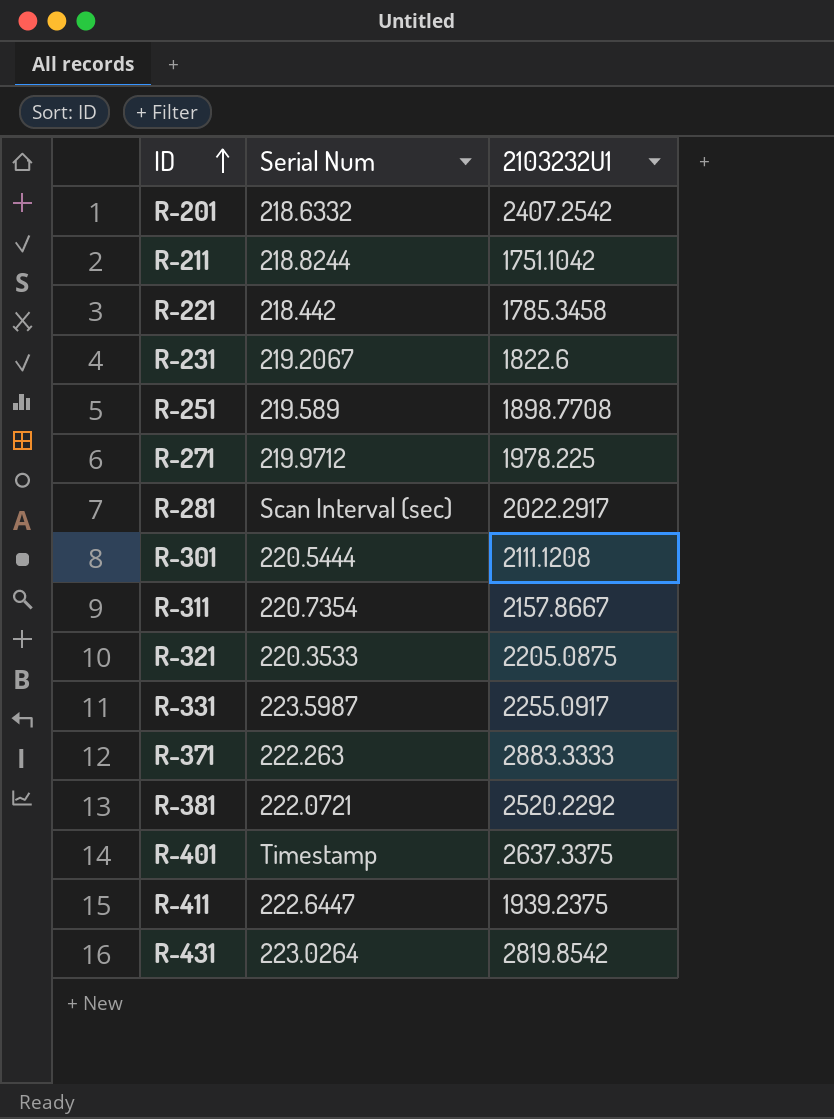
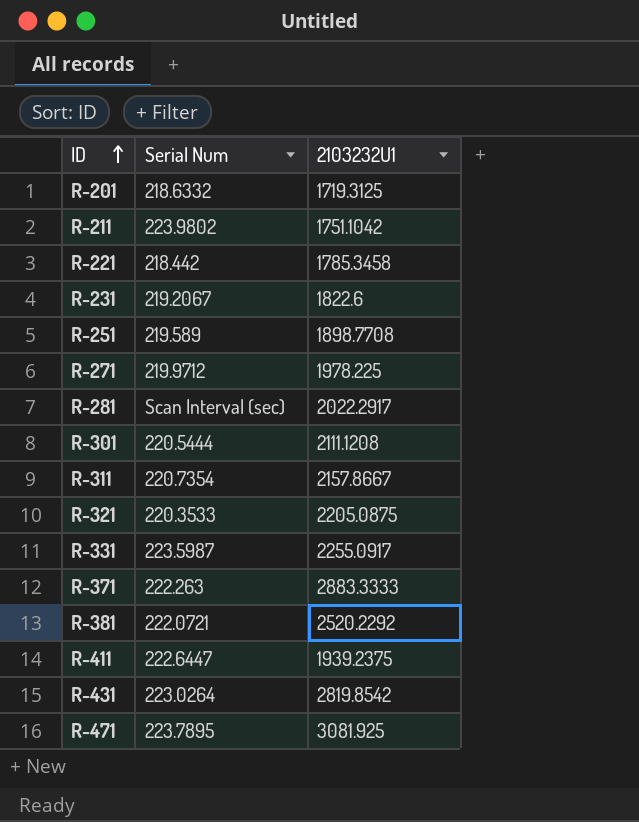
row R-401: Timestamp | 2637.3375 -> none
R-201 | 2103232U1: 2407.2542 -> 1719.3125
R-211 | Serial Num: 218.8244 -> 223.9802
row R-471: none -> 223.7895 | 3081.925

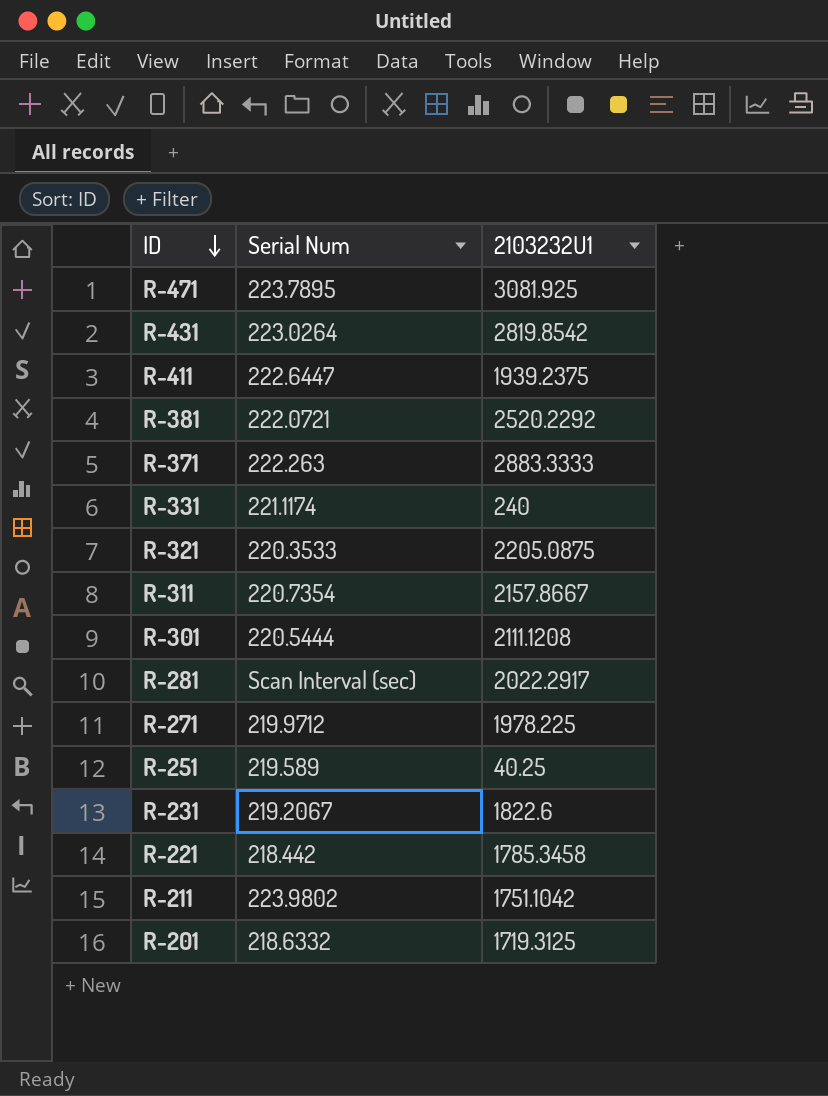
row order: ID ascending -> ID descending
R-331 | Serial Num: 223.5987 -> 221.1174
R-331 | 2103232U1: 2255.0917 -> 240
R-251 | 2103232U1: 1898.7708 -> 40.25

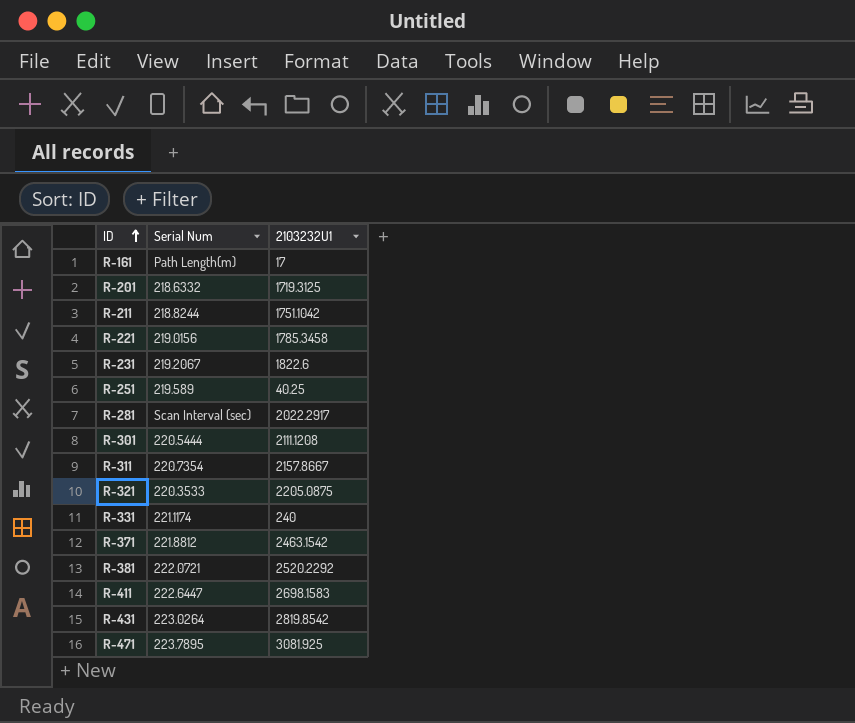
row order: ID descending -> ID ascending
row R-271: 219.9712 | 1978.225 -> none
row R-161: none -> Path Length(m) | 17
R-211 | Serial Num: 223.9802 -> 218.8244
R-221 | Serial Num: 218.442 -> 219.0156
R-371 | Serial Num: 222.263 -> 221.8812
R-371 | 2103232U1: 2883.3333 -> 2463.1542
R-411 | 2103232U1: 1939.2375 -> 2698.1583

